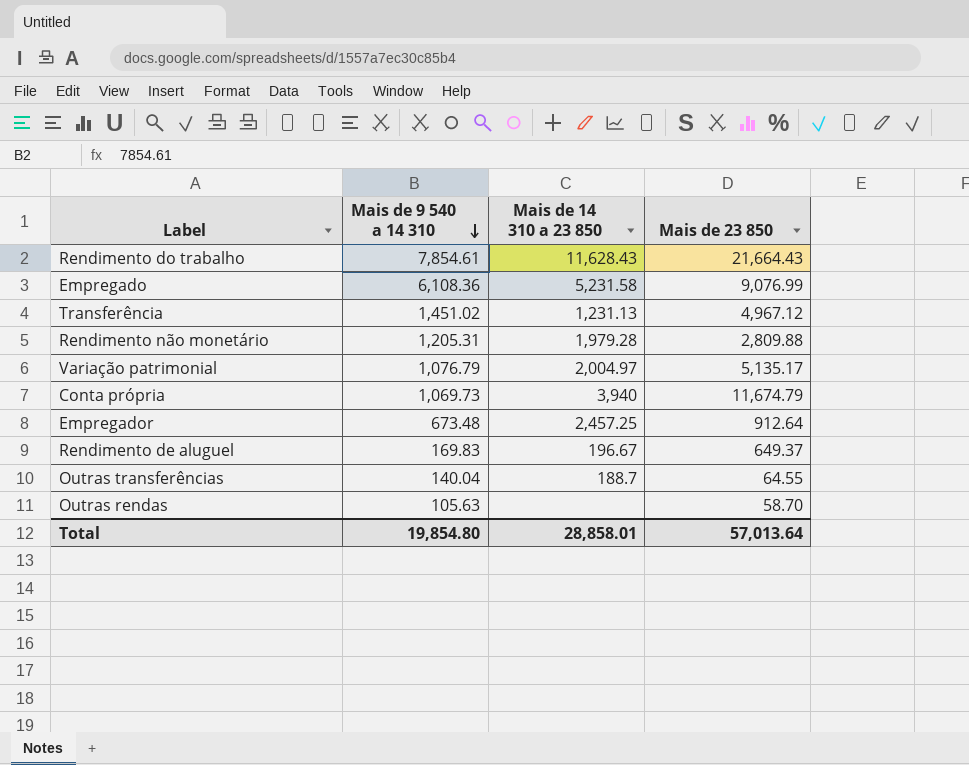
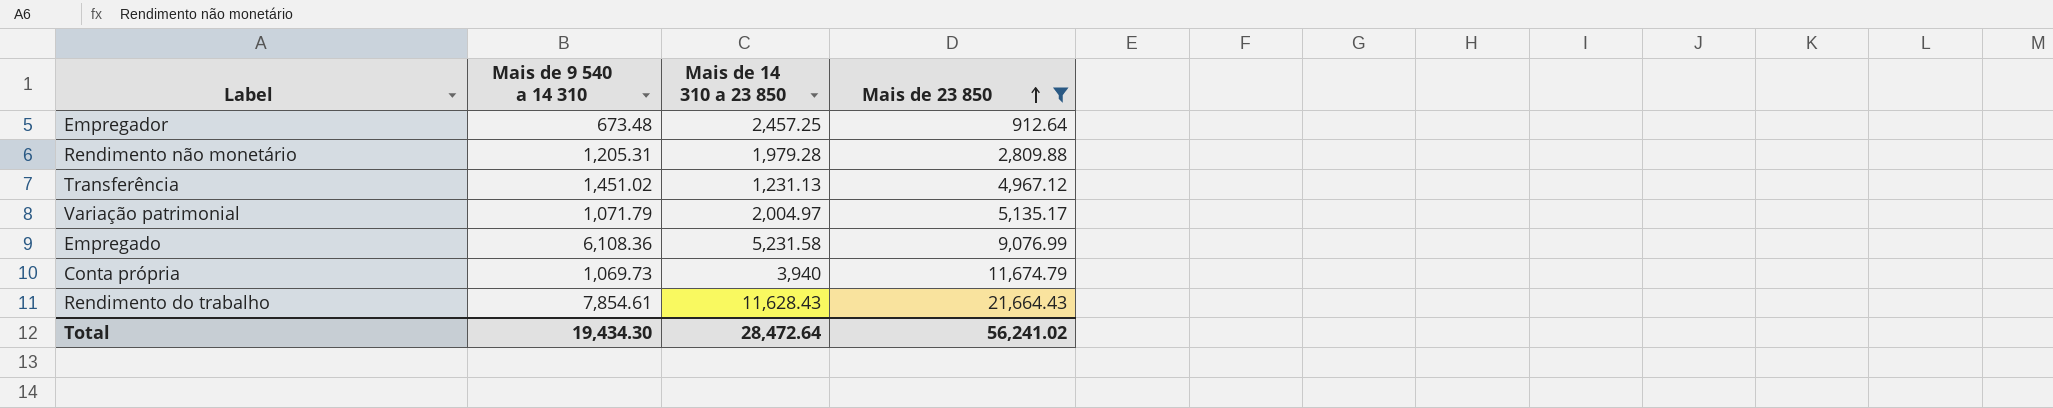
filter: none -> Mais de 23 850 >= 912.64
row order: Mais de 9 540 a 14 310 descending -> Mais de 23 850 ascending
Variação patrimonial | Mais de 9 540 a 14 310: 1,076.79 -> 1,071.79
Total | Mais de 9 540 a 14 310: 19,854.80 -> 19,434.30
Total | Mais de 14 310 a 23 850: 28,858.01 -> 28,472.64
Total | Mais de 23 850: 57,013.64 -> 56,241.02

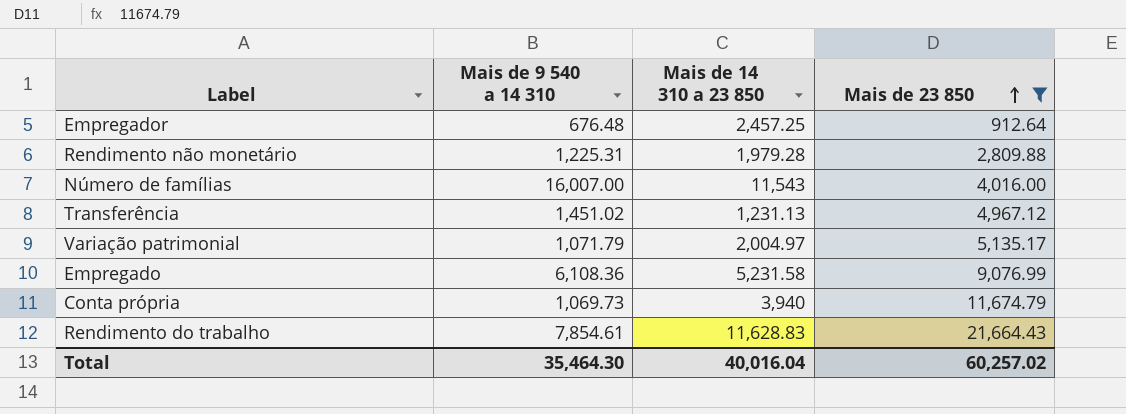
Empregador | Mais de 9 540 a 14 310: 673.48 -> 676.48
Rendimento não monetário | Mais de 9 540 a 14 310: 1,205.31 -> 1,225.31
row Número de famílias: none -> 16,007.00 | 11,543 | 4,016.00
Rendimento do trabalho | Mais de 14 310 a 23 850: 11,628.43 -> 11,628.83
Total | Mais de 9 540 a 14 310: 19,434.30 -> 35,464.30
Total | Mais de 14 310 a 23 850: 28,472.64 -> 40,016.04
Total | Mais de 23 850: 56,241.02 -> 60,257.02

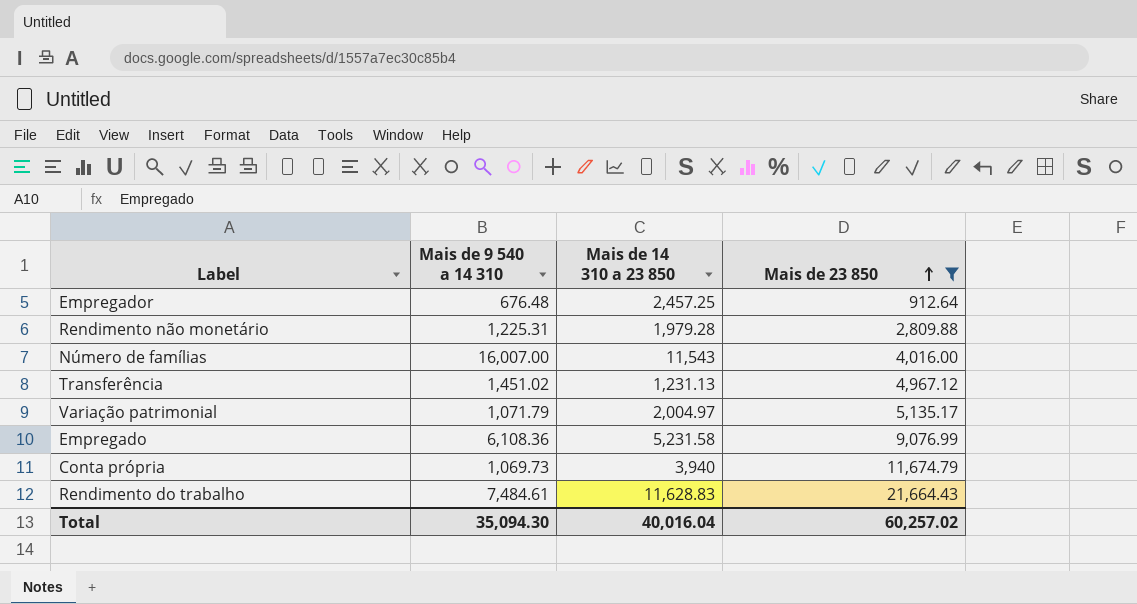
Rendimento do trabalho | Mais de 9 540 a 14 310: 7,854.61 -> 7,484.61
Total | Mais de 9 540 a 14 310: 35,464.30 -> 35,094.30

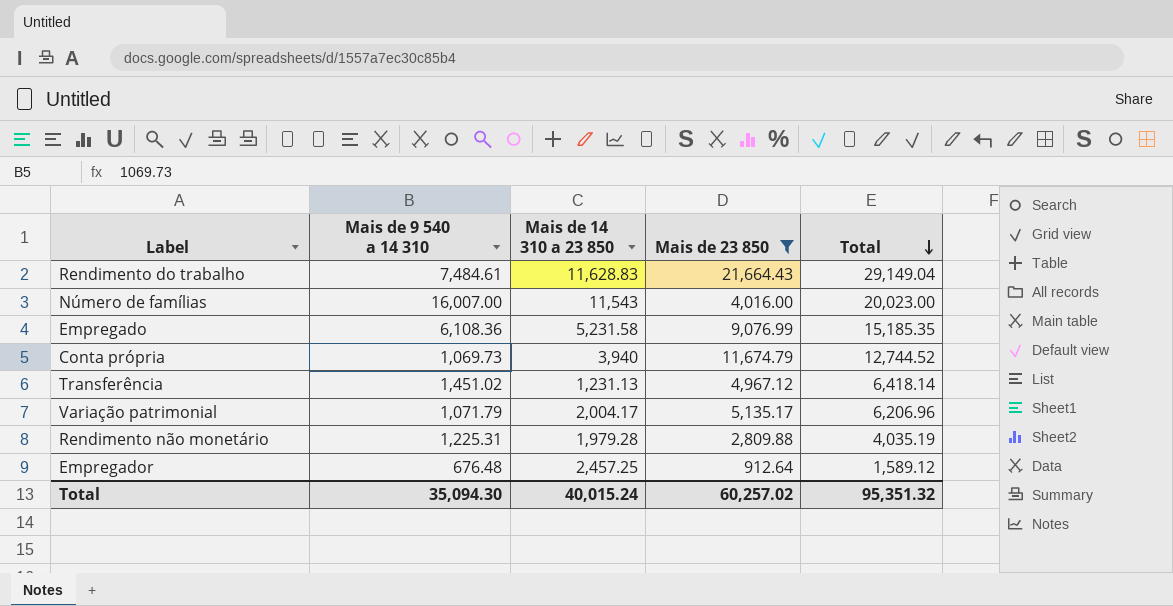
row order: Mais de 23 850 ascending -> Total descending
column Total | formula: none -> [Mais de 9 540 a 14 310] + [Mais de 23 850]
Variação patrimonial | Mais de 14 310 a 23 850: 2,004.97 -> 2,004.17
Total | Mais de 14 310 a 23 850: 40,016.04 -> 40,015.24

